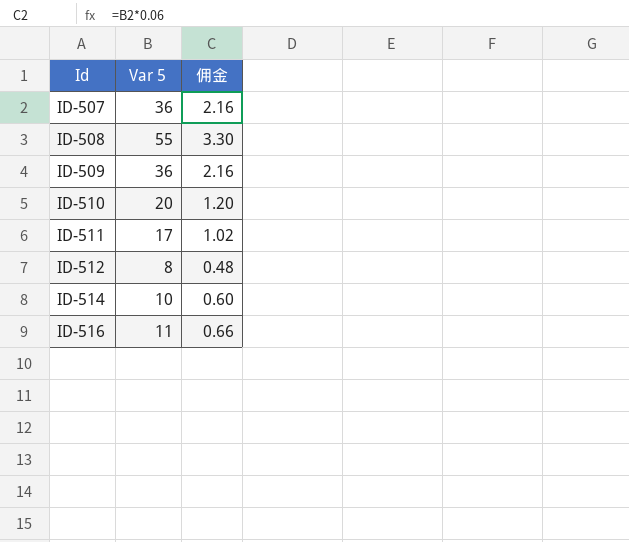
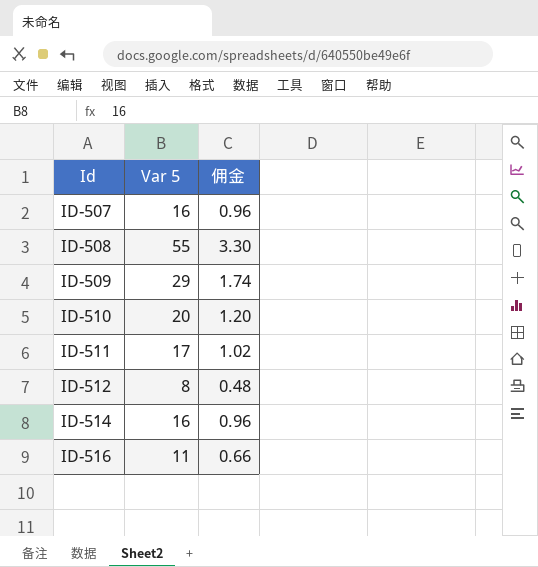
ID-507 | Var 5: 36 -> 16
ID-507 | 佣金: 2.16 -> 0.96
ID-509 | Var 5: 36 -> 29
ID-509 | 佣金: 2.16 -> 1.74
ID-514 | Var 5: 10 -> 16
ID-514 | 佣金: 0.60 -> 0.96

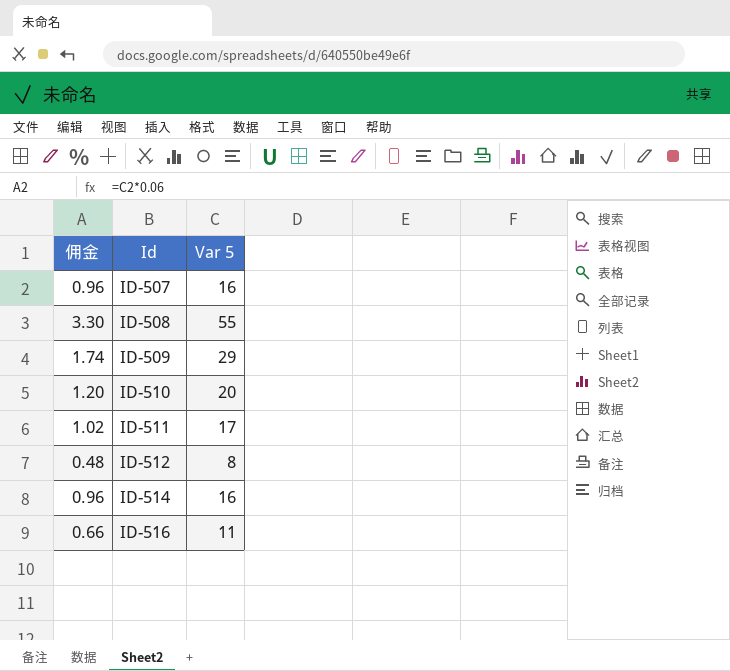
column 佣金 | position: 3 -> 1

